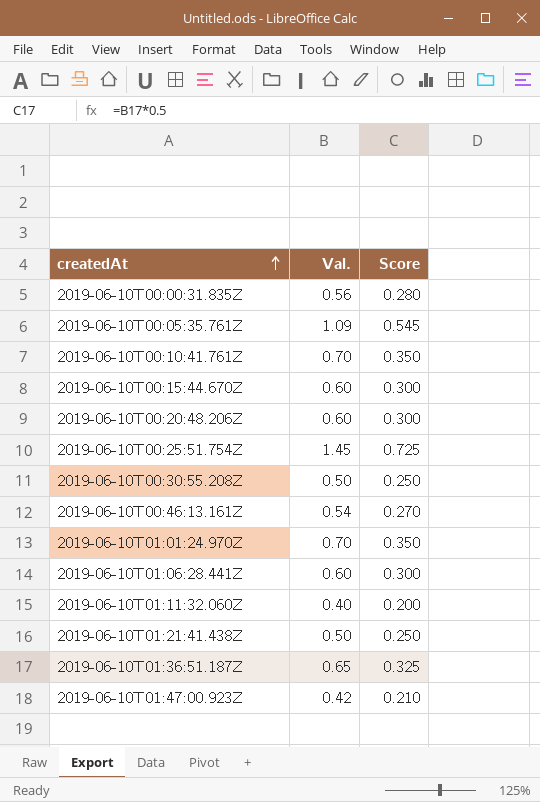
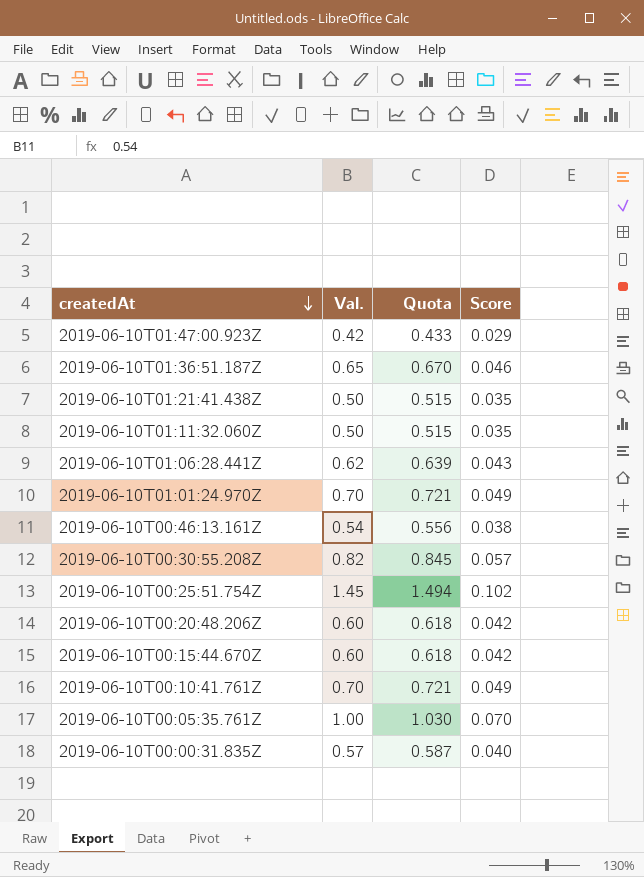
row order: createdAt ascending -> createdAt descending
column Quota | formula: none -> [Val.] * 1.03
column Score | formula: [Val.] * 0.5 -> [Val.] * 0.07
2019-06-10T01:11:32.060Z | Val.: 0.40 -> 0.50
2019-06-10T01:06:28.441Z | Val.: 0.60 -> 0.62
2019-06-10T00:30:55.208Z | Val.: 0.50 -> 0.82
2019-06-10T00:05:35.761Z | Val.: 1.09 -> 1.00
2019-06-10T00:00:31.835Z | Val.: 0.56 -> 0.57

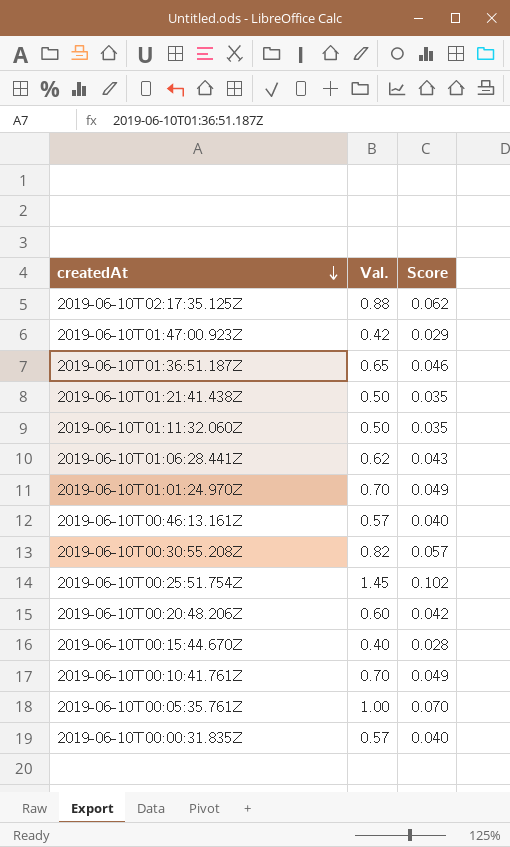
column Quota | formula: [Val.] * 1.03 -> none
row 2019-06-10T02:17:35.125Z: none -> 0.88 | 0.062
2019-06-10T00:46:13.161Z | Val.: 0.54 -> 0.57
2019-06-10T00:46:13.161Z | Score: 0.038 -> 0.040
2019-06-10T00:15:44.670Z | Val.: 0.60 -> 0.40
2019-06-10T00:15:44.670Z | Score: 0.042 -> 0.028

